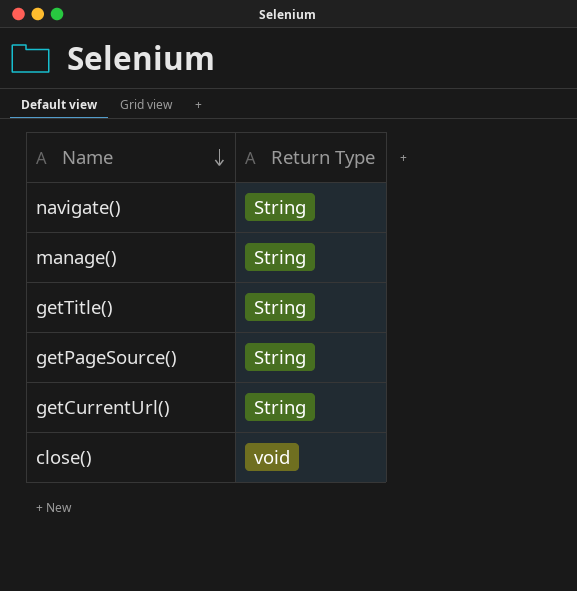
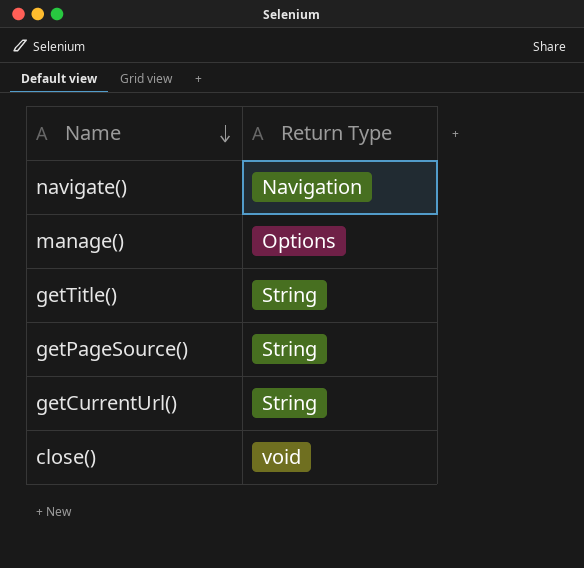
navigate() | Return Type: String -> Navigation
manage() | Return Type: String -> Options

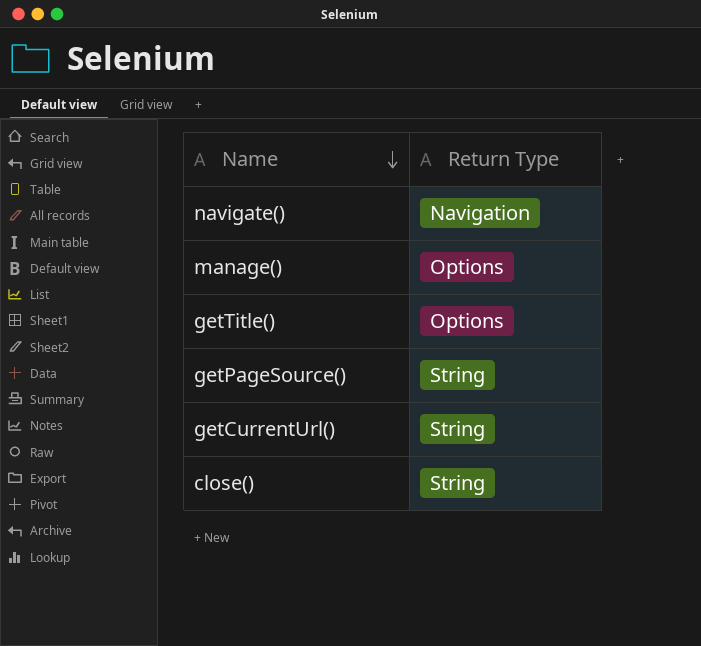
getTitle() | Return Type: String -> Options
close() | Return Type: void -> String

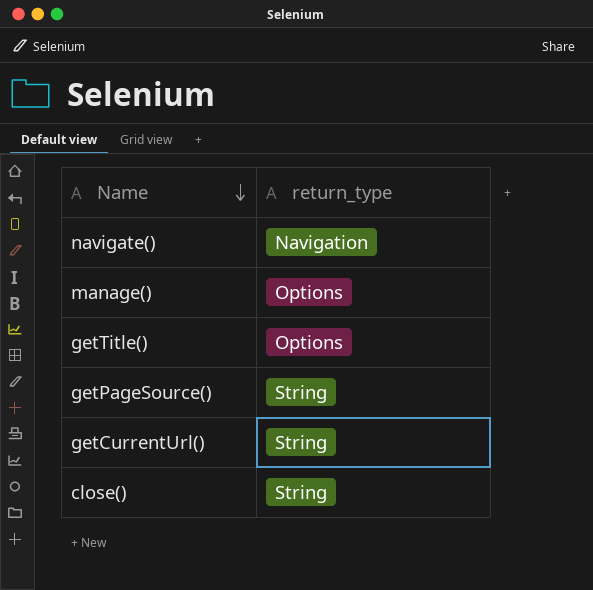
column name: Return Type -> return_type

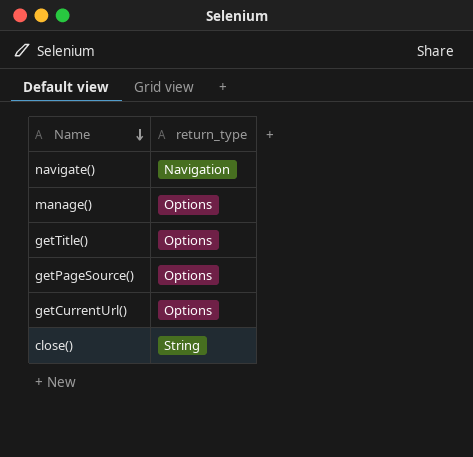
getPageSource() | return_type: String -> Options
getCurrentUrl() | return_type: String -> Options

